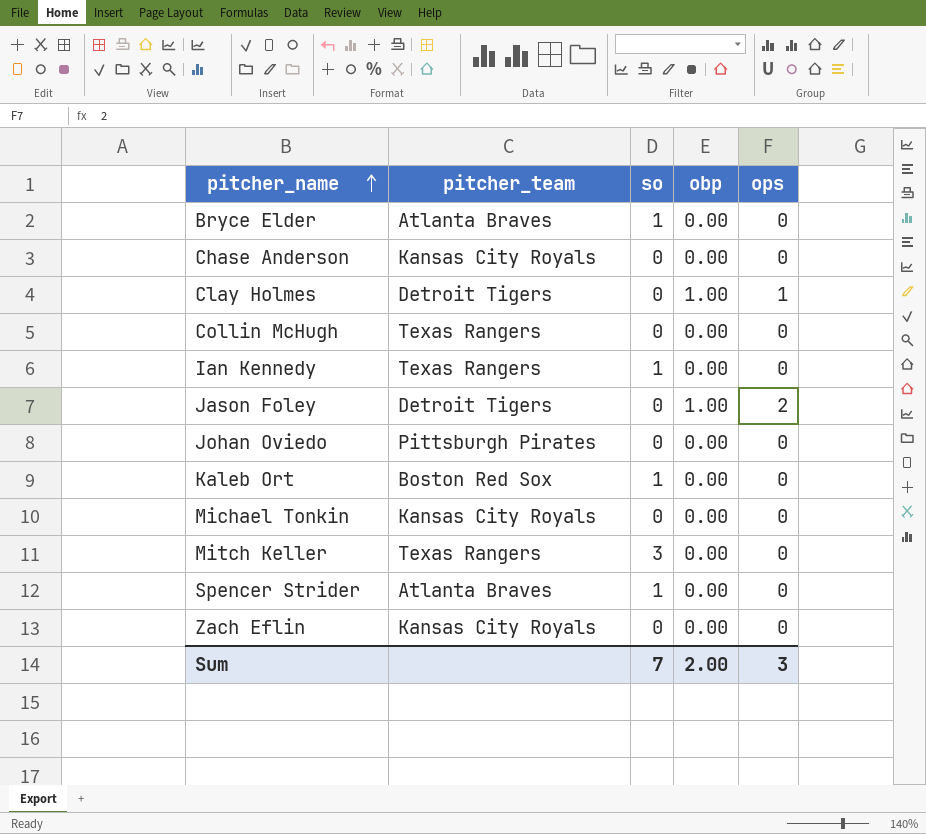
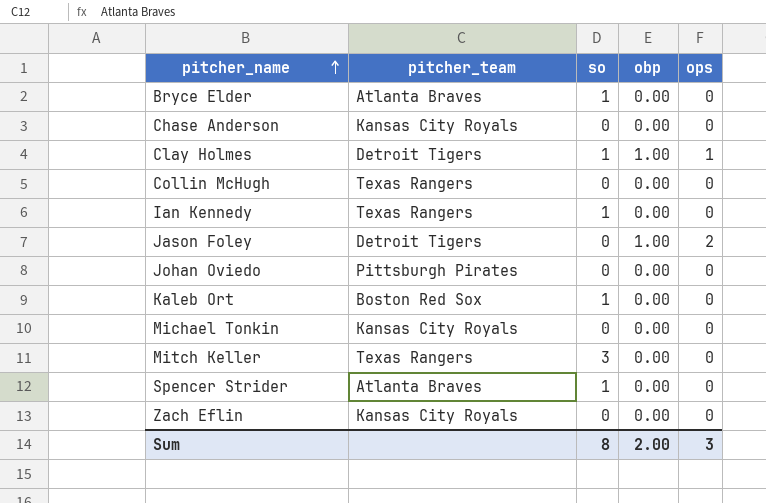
Clay Holmes | so: 0 -> 1
Sum | so: 7 -> 8

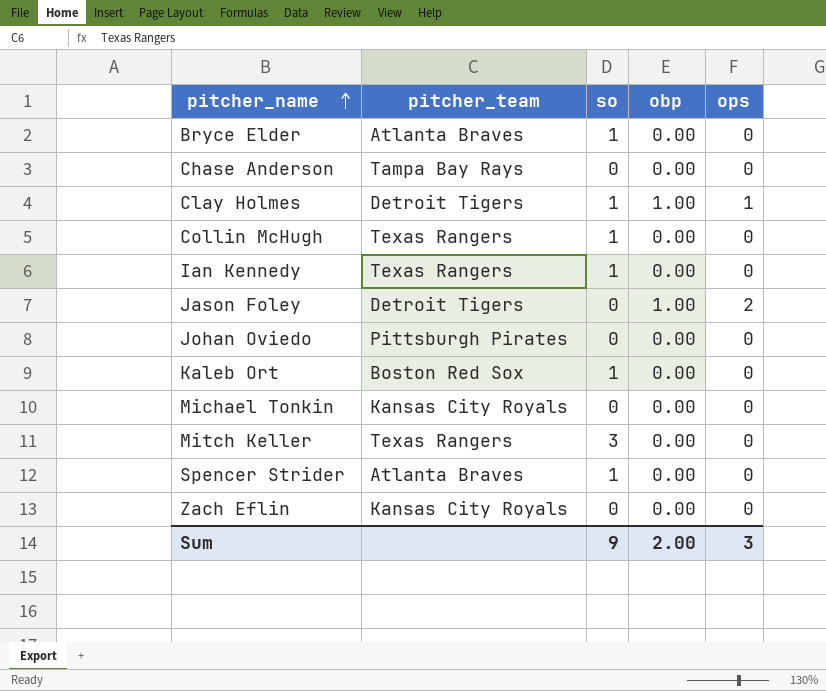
Chase Anderson | pitcher_team: Kansas City Royals -> Tampa Bay Rays
Collin McHugh | so: 0 -> 1
Sum | so: 8 -> 9

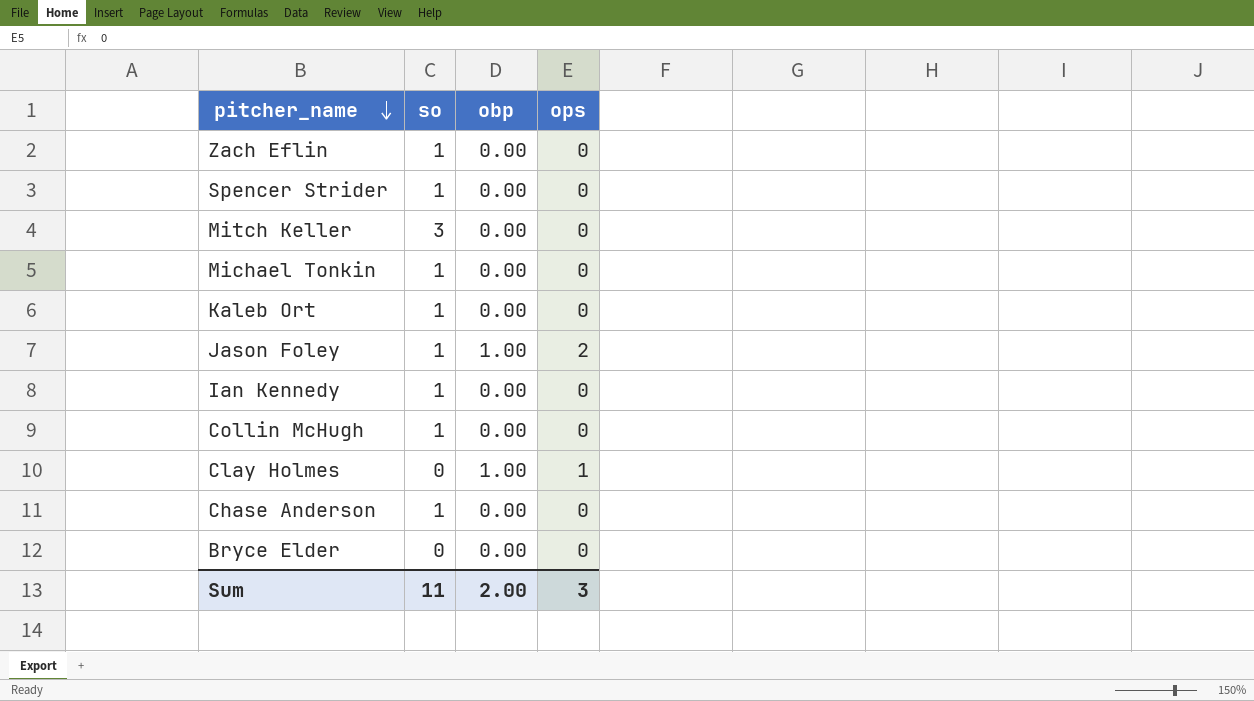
row order: pitcher_name ascending -> pitcher_name descending
column pitcher_team | position: 2 -> none
row Johan Oviedo: Pittsburgh Pirates | 0 | 0.00 | 0 -> none
Zach Eflin | so: 0 -> 1
Michael Tonkin | so: 0 -> 1
Jason Foley | so: 0 -> 1
Clay Holmes | so: 1 -> 0
Chase Anderson | so: 0 -> 1
Bryce Elder | so: 1 -> 0
Sum | so: 9 -> 11

